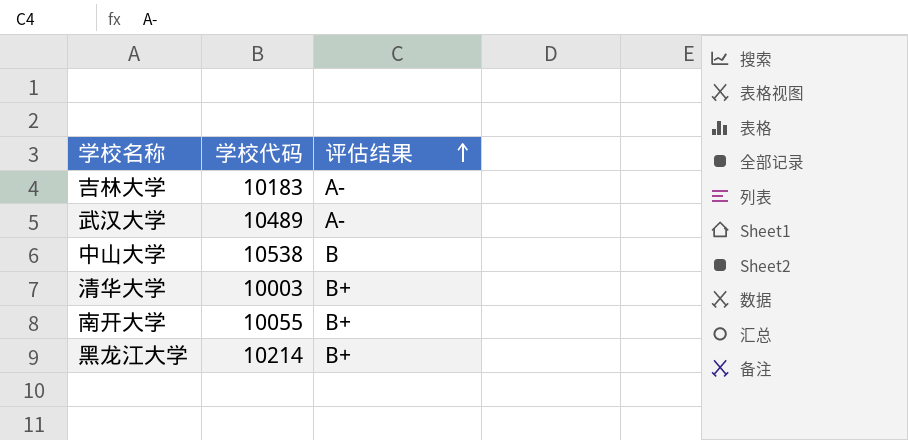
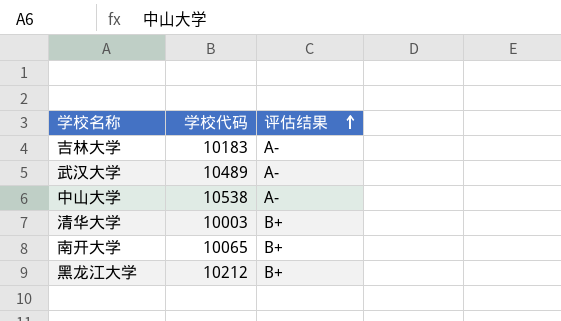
中山大学 | 评估结果: B -> A-
南开大学 | 学校代码: 10055 -> 10065
黑龙江大学 | 学校代码: 10214 -> 10212

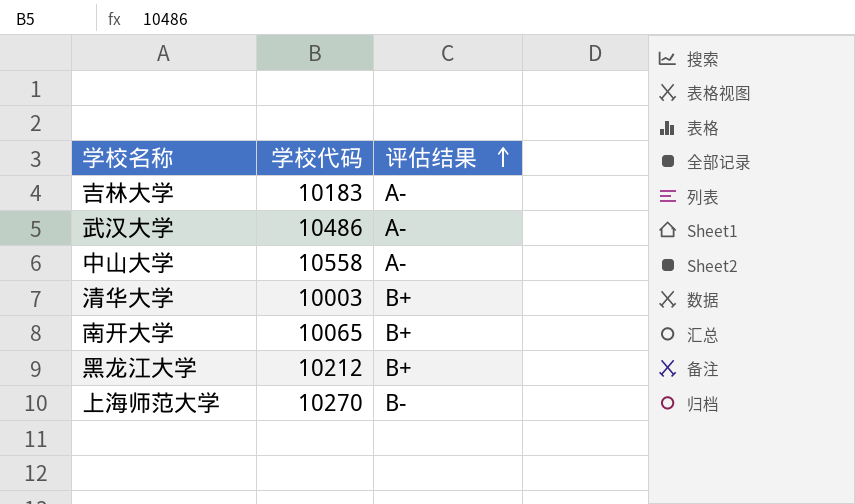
武汉大学 | 学校代码: 10489 -> 10486
中山大学 | 学校代码: 10538 -> 10558
row 上海师范大学: none -> 10270 | B-

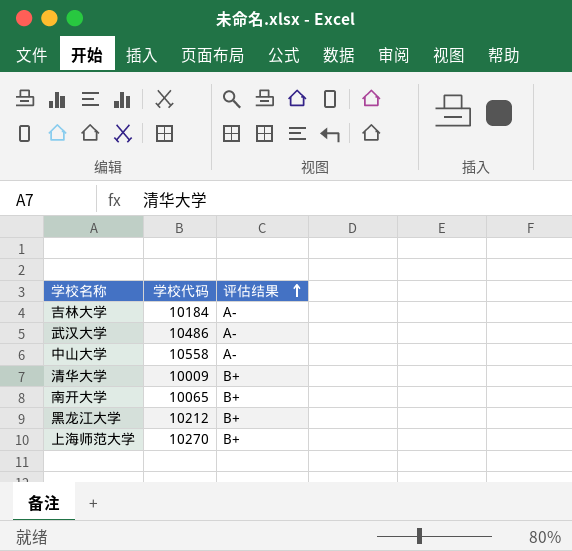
吉林大学 | 学校代码: 10183 -> 10184
清华大学 | 学校代码: 10003 -> 10009
上海师范大学 | 评估结果: B- -> B+

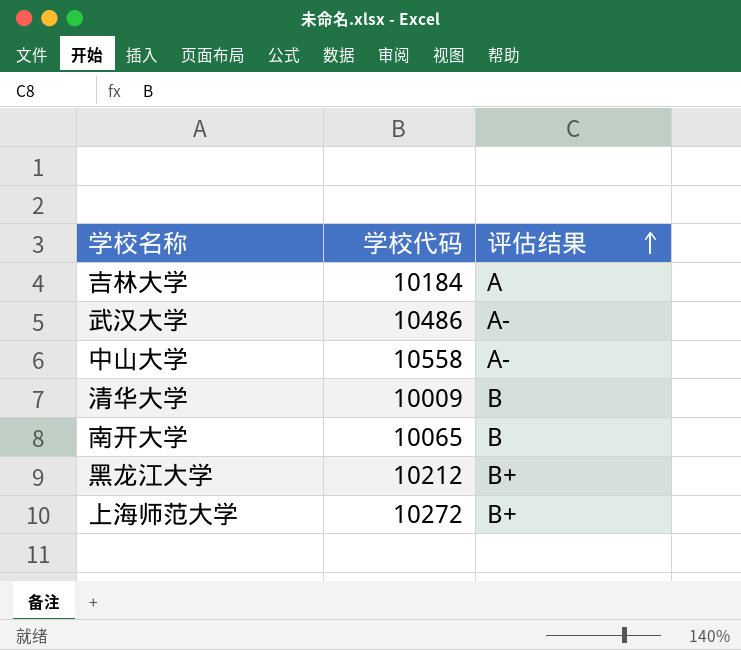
吉林大学 | 评估结果: A- -> A
清华大学 | 评估结果: B+ -> B
南开大学 | 评估结果: B+ -> B
上海师范大学 | 学校代码: 10270 -> 10272

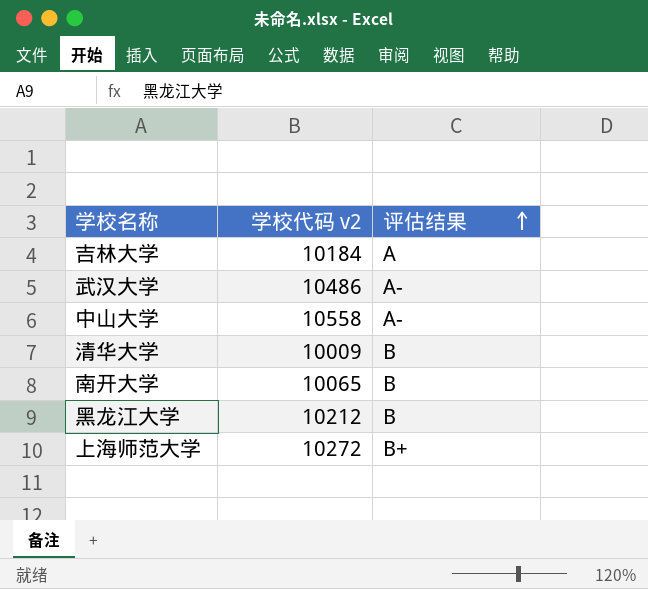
column name: 学校代码 -> 学校代码 v2
黑龙江大学 | 评估结果: B+ -> B

